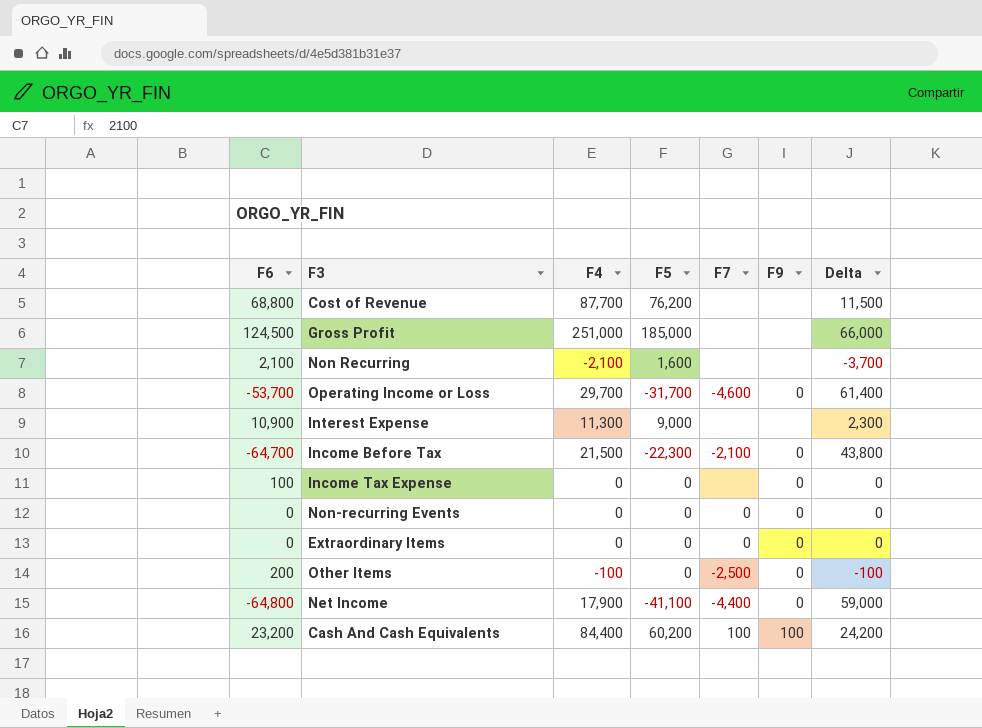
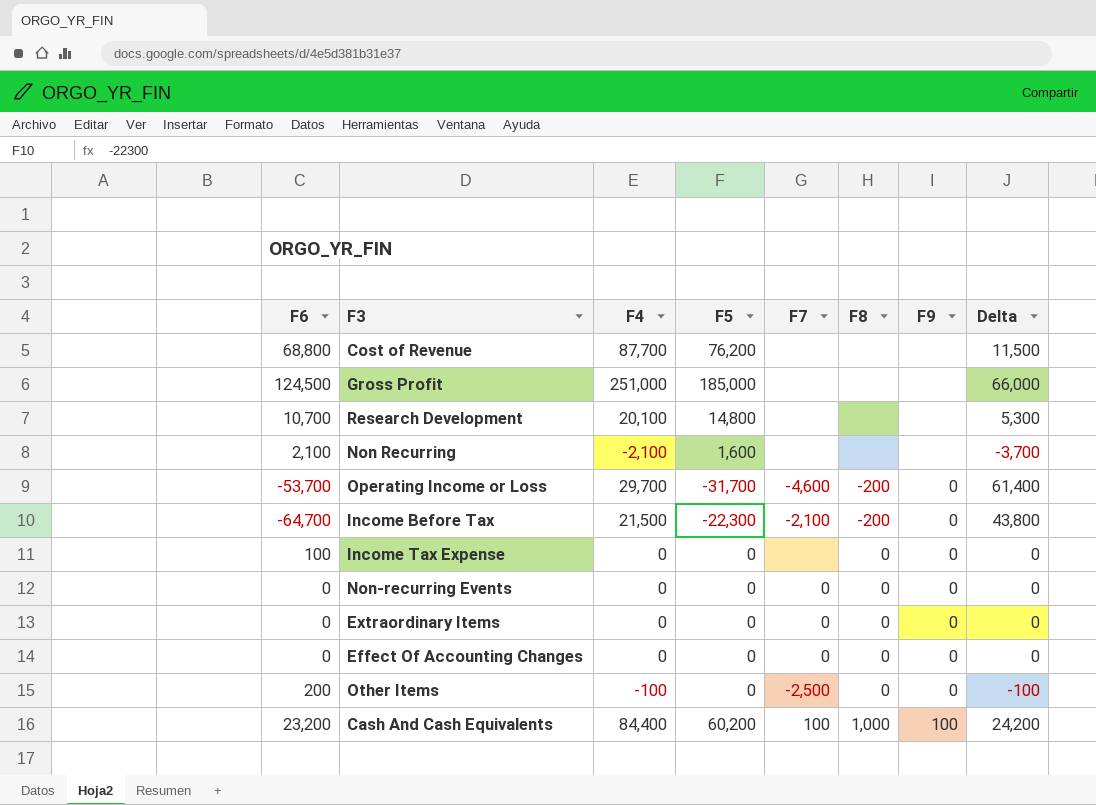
column F8 | position: none -> 6
row Interest Expense: 10,900 | 11,300 | 9,000 | none | none | 2,300 -> none
row Net Income: -64,800 | 17,900 | -41,100 | -4,400 | 0 | 59,000 -> none
row Research Development: none -> 10,700 | 20,100 | 14,800 | none | none | none | 5,300
row Effect Of Accounting Changes: none -> 0 | 0 | 0 | 0 | 0 | 0 | 0

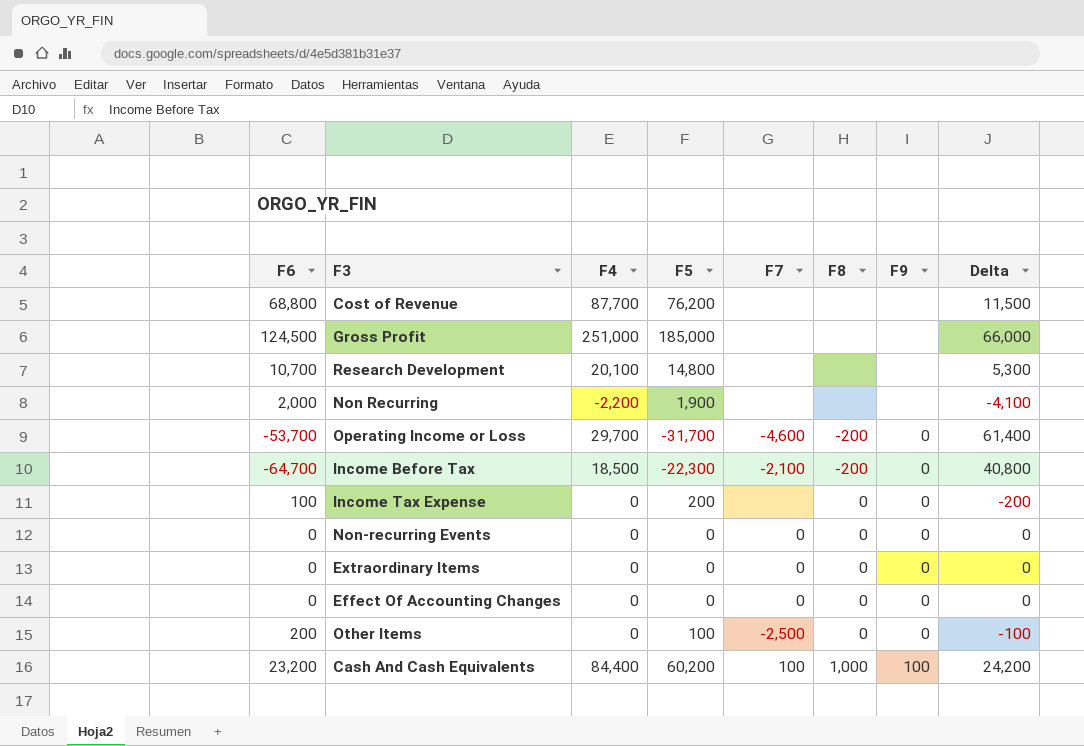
Non Recurring | F6: 2,100 -> 2,000
Non Recurring | F4: -2,100 -> -2,200
Non Recurring | F5: 1,600 -> 1,900
Non Recurring | Delta: -3,700 -> -4,100
Income Before Tax | F4: 21,500 -> 18,500
Income Before Tax | Delta: 43,800 -> 40,800
Income Tax Expense | F5: 0 -> 200
Income Tax Expense | Delta: 0 -> -200
Other Items | F4: -100 -> 0
Other Items | F5: 0 -> 100

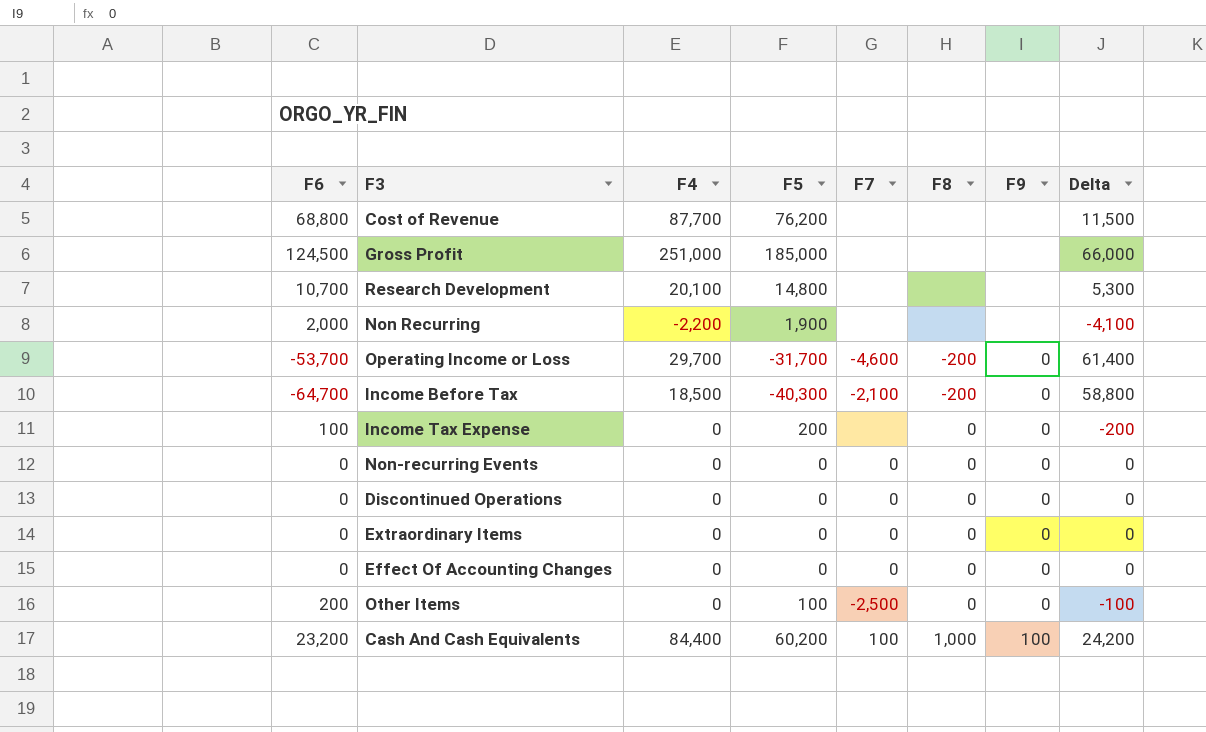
Income Before Tax | F5: -22,300 -> -40,300
Income Before Tax | Delta: 40,800 -> 58,800
row Discontinued Operations: none -> 0 | 0 | 0 | 0 | 0 | 0 | 0

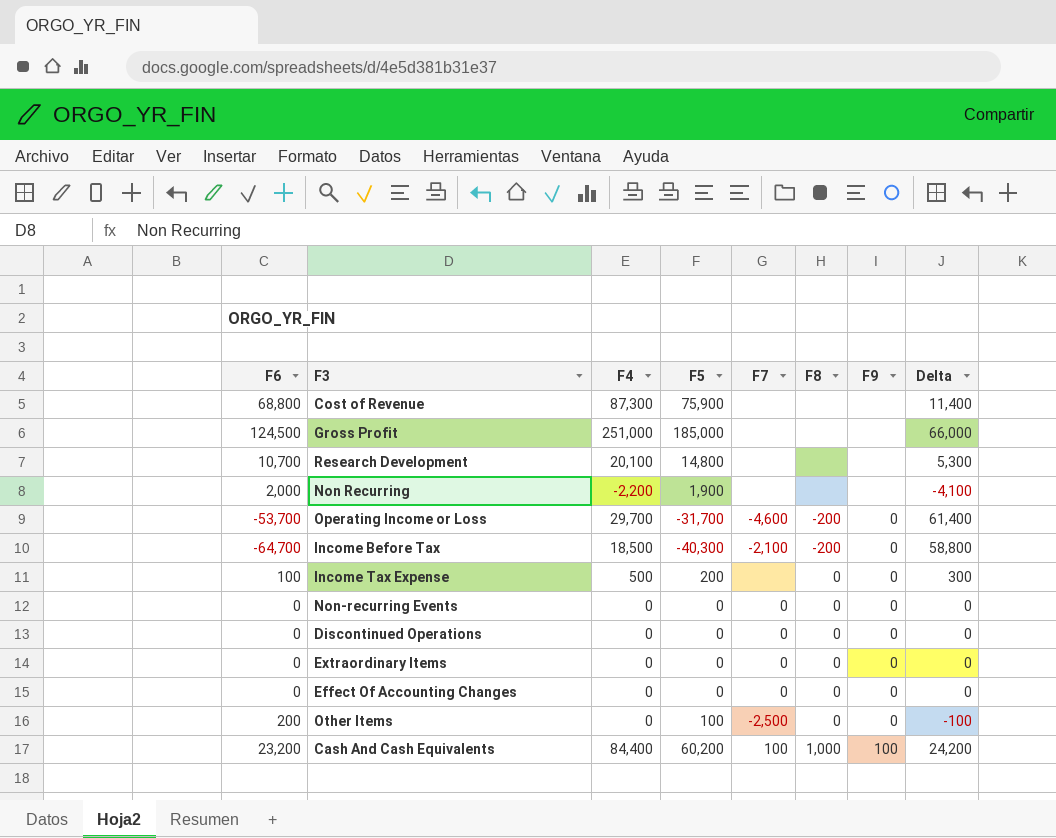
Cost of Revenue | F4: 87,700 -> 87,300
Cost of Revenue | F5: 76,200 -> 75,900
Cost of Revenue | Delta: 11,500 -> 11,400
Income Tax Expense | F4: 0 -> 500
Income Tax Expense | Delta: -200 -> 300

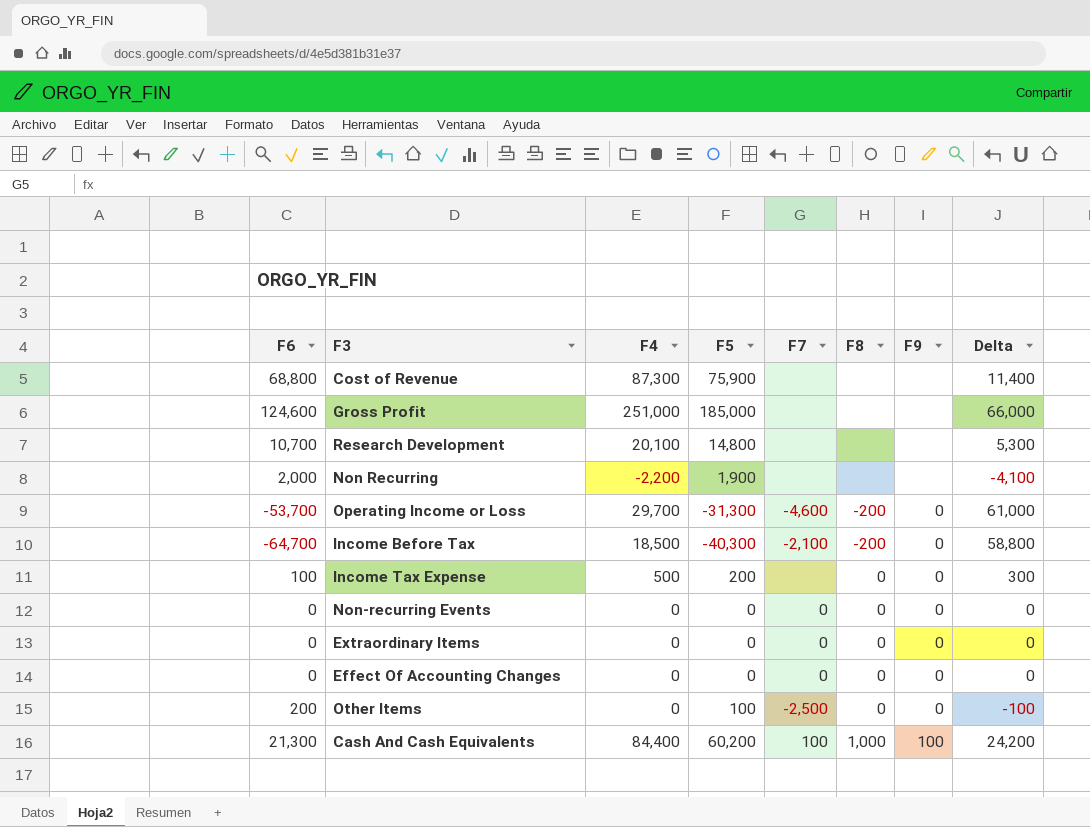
row Discontinued Operations: 0 | 0 | 0 | 0 | 0 | 0 | 0 -> none
Gross Profit | F6: 124,500 -> 124,600
Operating Income or Loss | F5: -31,700 -> -31,300
Operating Income or Loss | Delta: 61,400 -> 61,000
Cash And Cash Equivalents | F6: 23,200 -> 21,300

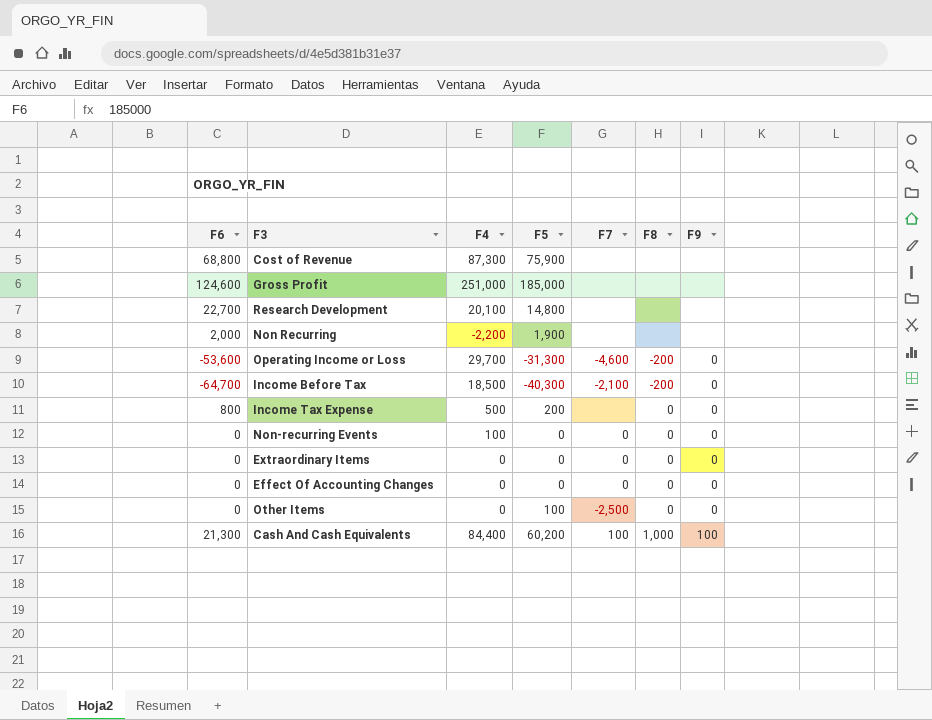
column Delta | formula: [F4] - [F5] -> none
Research Development | F6: 10,700 -> 22,700
Operating Income or Loss | F6: -53,700 -> -53,600
Income Tax Expense | F6: 100 -> 800
Non-recurring Events | F4: 0 -> 100
Other Items | F6: 200 -> 0

